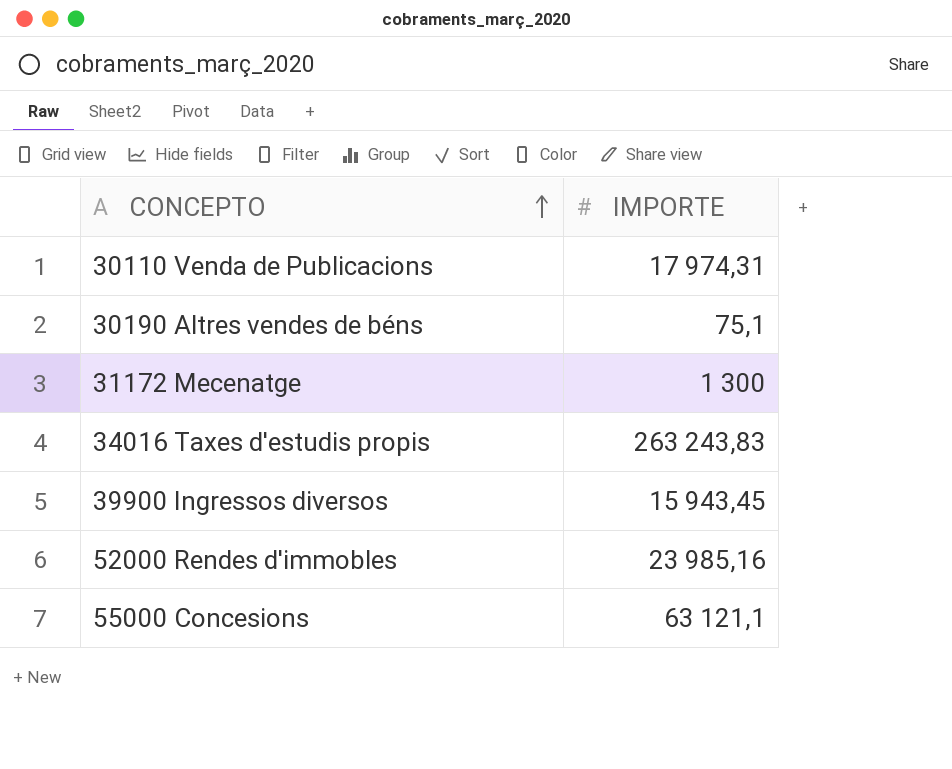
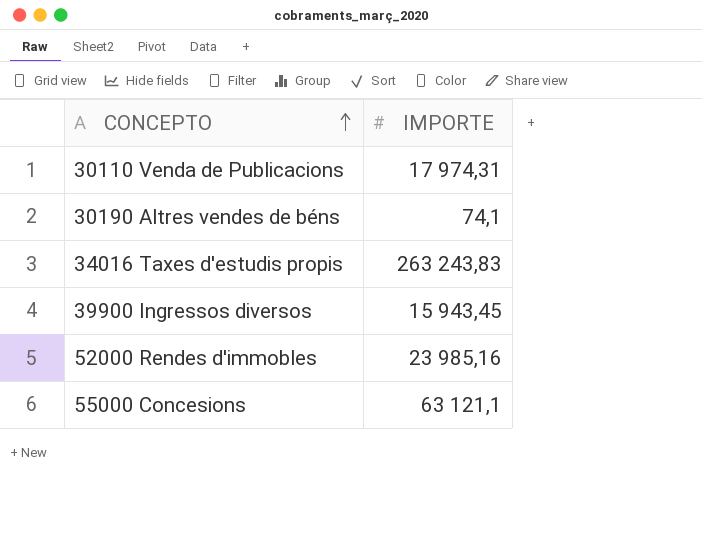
row 31172 Mecenatge: 1 300 -> none
30190 Altres vendes de béns | IMPORTE: 75,1 -> 74,1

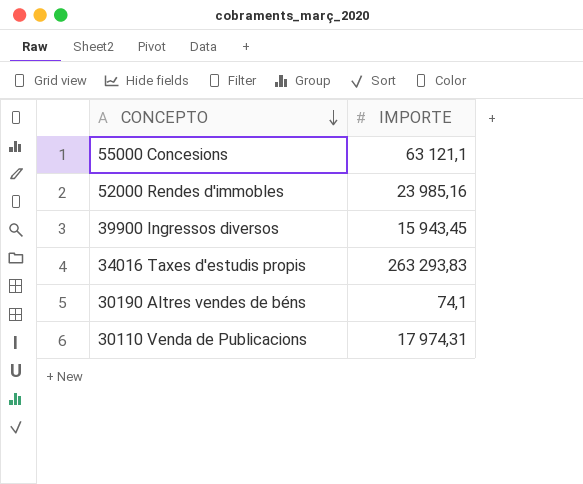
row order: CONCEPTO ascending -> CONCEPTO descending
34016 Taxes d'estudis propis | IMPORTE: 263 243,83 -> 263 293,83

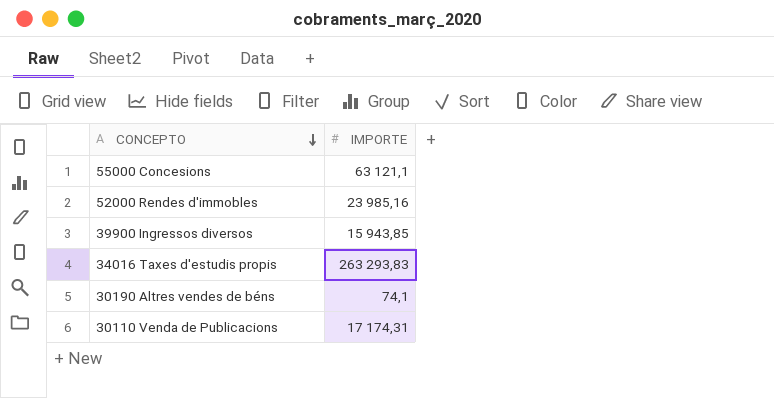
39900 Ingressos diversos | IMPORTE: 15 943,45 -> 15 943,85
30110 Venda de Publicacions | IMPORTE: 17 974,31 -> 17 174,31

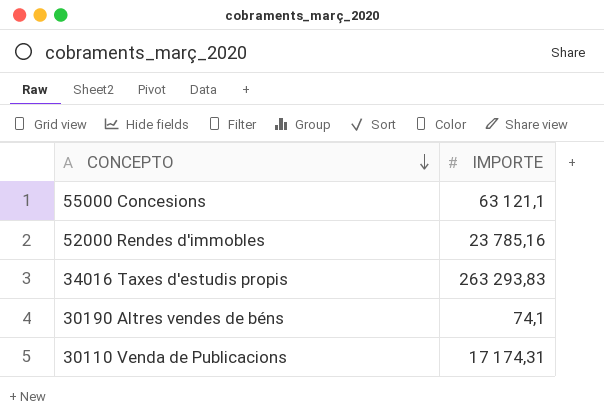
row 39900 Ingressos diversos: 15 943,85 -> none
52000 Rendes d'immobles | IMPORTE: 23 985,16 -> 23 785,16

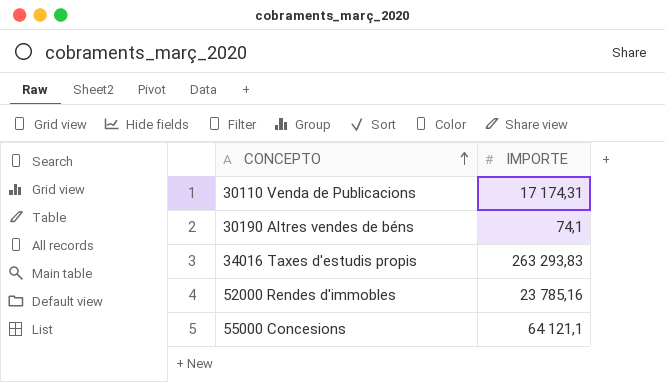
row order: CONCEPTO descending -> CONCEPTO ascending
55000 Concesions | IMPORTE: 63 121,1 -> 64 121,1

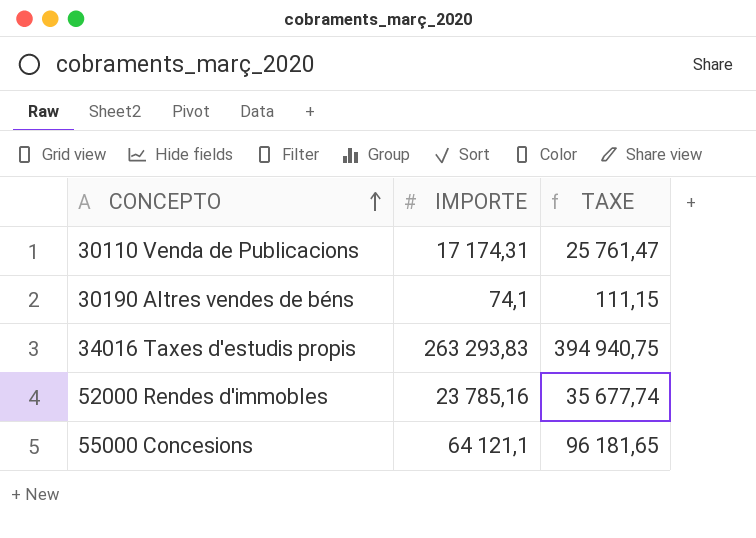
column TAXE | formula: none -> [IMPORTE] * 1,5

